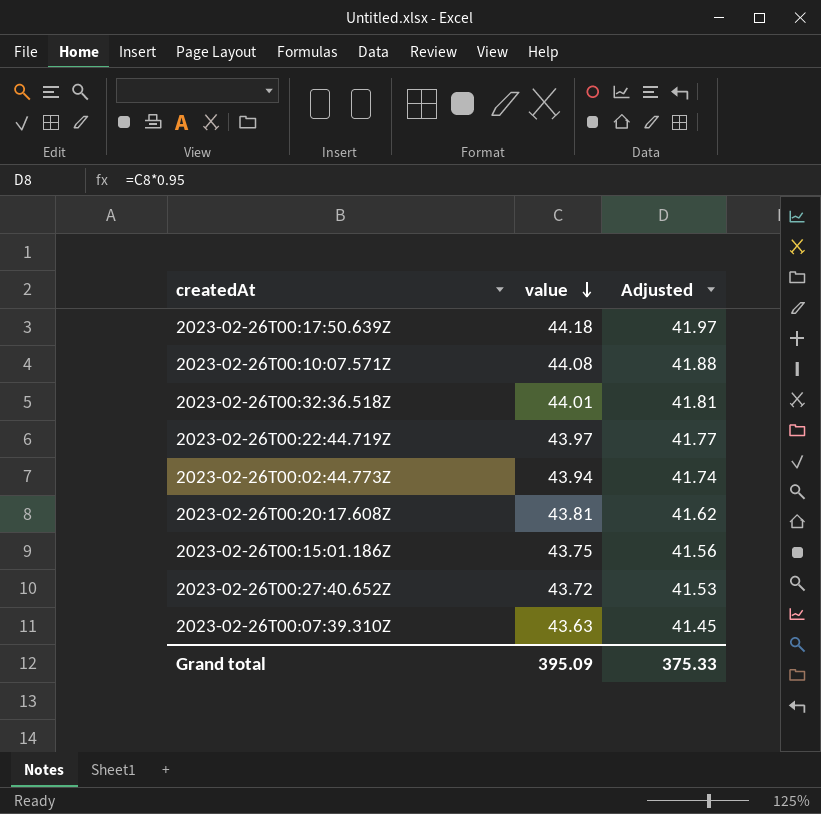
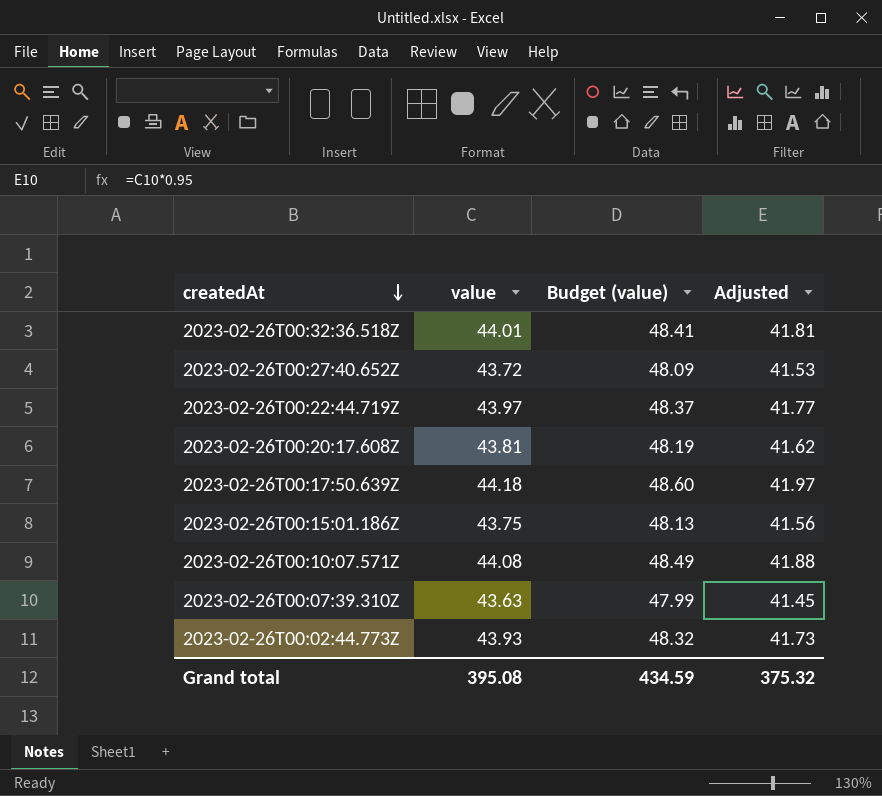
row order: value descending -> createdAt descending
column Budget (value) | formula: none -> [value] * 1.1
2023-02-26T00:02:44.773Z | value: 43.94 -> 43.93
2023-02-26T00:02:44.773Z | Adjusted: 41.74 -> 41.73
Grand total | value: 395.09 -> 395.08
Grand total | Adjusted: 375.33 -> 375.32

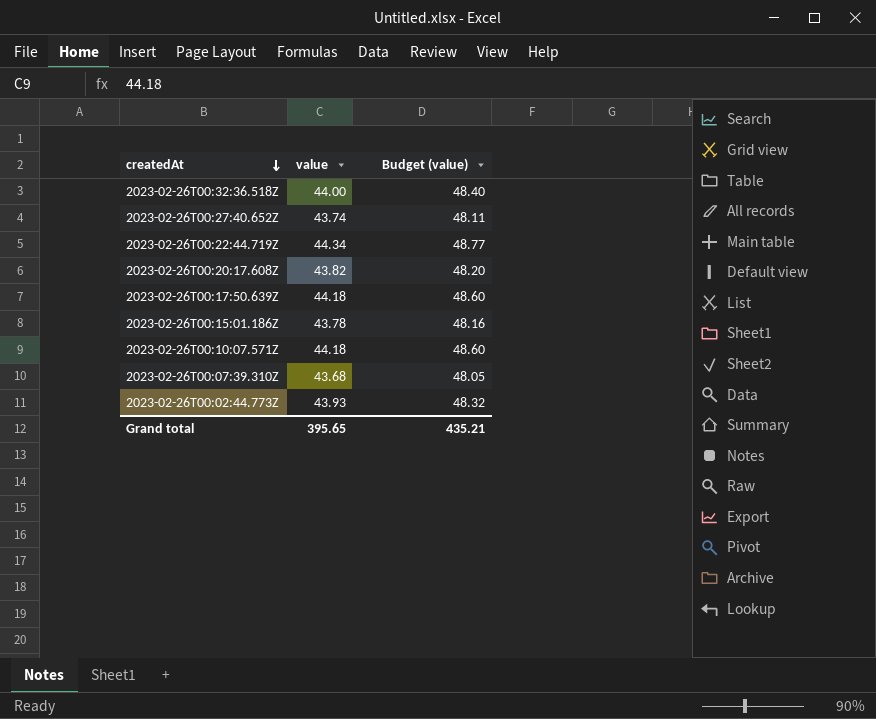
column Adjusted | formula: [value] * 0.95 -> none
2023-02-26T00:32:36.518Z | value: 44.01 -> 44.00
2023-02-26T00:32:36.518Z | Budget (value): 48.41 -> 48.40
2023-02-26T00:27:40.652Z | value: 43.72 -> 43.74
2023-02-26T00:27:40.652Z | Budget (value): 48.09 -> 48.11
2023-02-26T00:22:44.719Z | value: 43.97 -> 44.34
2023-02-26T00:22:44.719Z | Budget (value): 48.37 -> 48.77
2023-02-26T00:20:17.608Z | value: 43.81 -> 43.82
2023-02-26T00:20:17.608Z | Budget (value): 48.19 -> 48.20
2023-02-26T00:15:01.186Z | value: 43.75 -> 43.78
2023-02-26T00:15:01.186Z | Budget (value): 48.13 -> 48.16
2023-02-26T00:10:07.571Z | value: 44.08 -> 44.18
2023-02-26T00:10:07.571Z | Budget (value): 48.49 -> 48.60
2023-02-26T00:07:39.310Z | value: 43.63 -> 43.68
2023-02-26T00:07:39.310Z | Budget (value): 47.99 -> 48.05
Grand total | value: 395.08 -> 395.65
Grand total | Budget (value): 434.59 -> 435.21

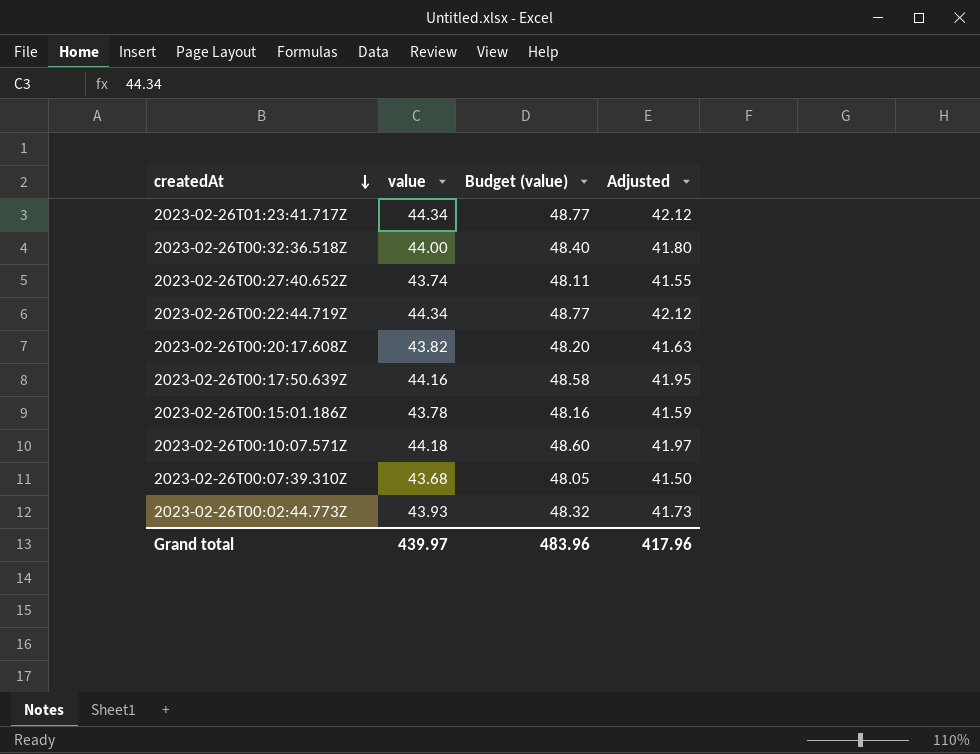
column Adjusted | formula: none -> [value] * 0.95
row 2023-02-26T01:23:41.717Z: none -> 44.34 | 48.77 | 42.12
2023-02-26T00:17:50.639Z | value: 44.18 -> 44.16
2023-02-26T00:17:50.639Z | Budget (value): 48.60 -> 48.58
Grand total | value: 395.65 -> 439.97
Grand total | Budget (value): 435.21 -> 483.96

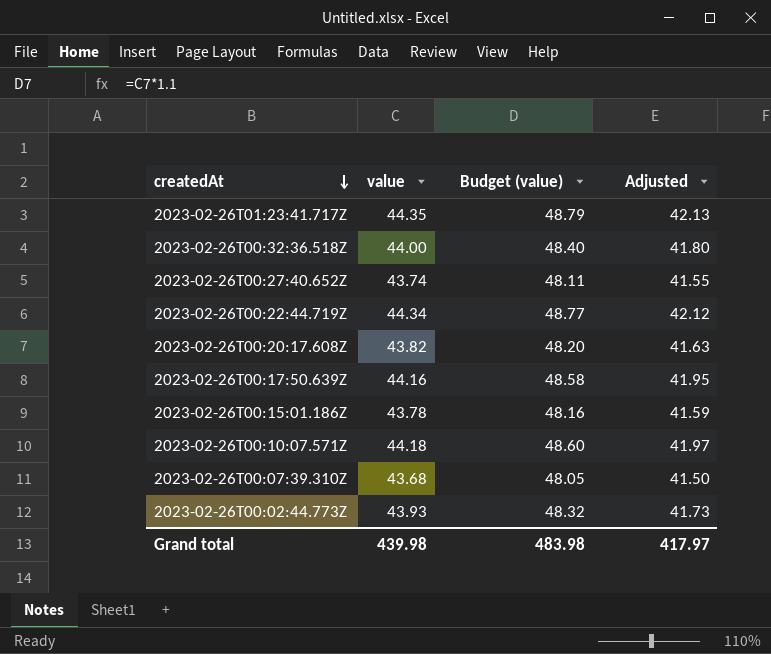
2023-02-26T01:23:41.717Z | value: 44.34 -> 44.35
2023-02-26T01:23:41.717Z | Budget (value): 48.77 -> 48.79
2023-02-26T01:23:41.717Z | Adjusted: 42.12 -> 42.13
Grand total | value: 439.97 -> 439.98
Grand total | Budget (value): 483.96 -> 483.98
Grand total | Adjusted: 417.96 -> 417.97

